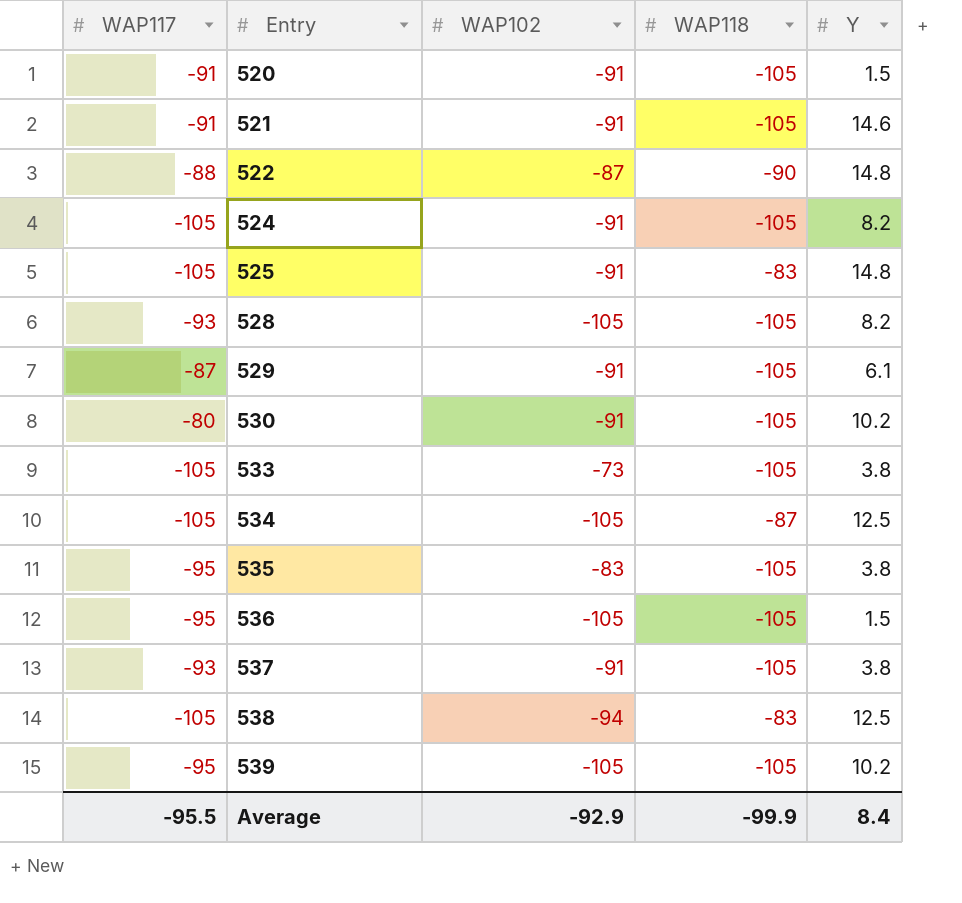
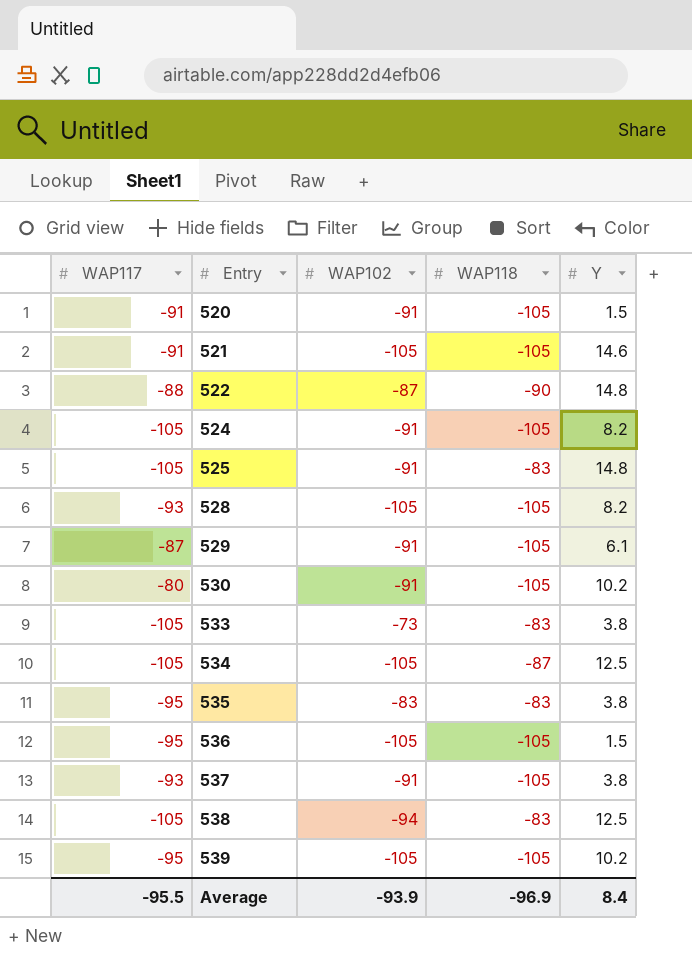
521 | WAP102: -91 -> -105
533 | WAP118: -105 -> -83
535 | WAP118: -105 -> -83
Average | WAP102: -92.9 -> -93.9
Average | WAP118: -99.9 -> -96.9

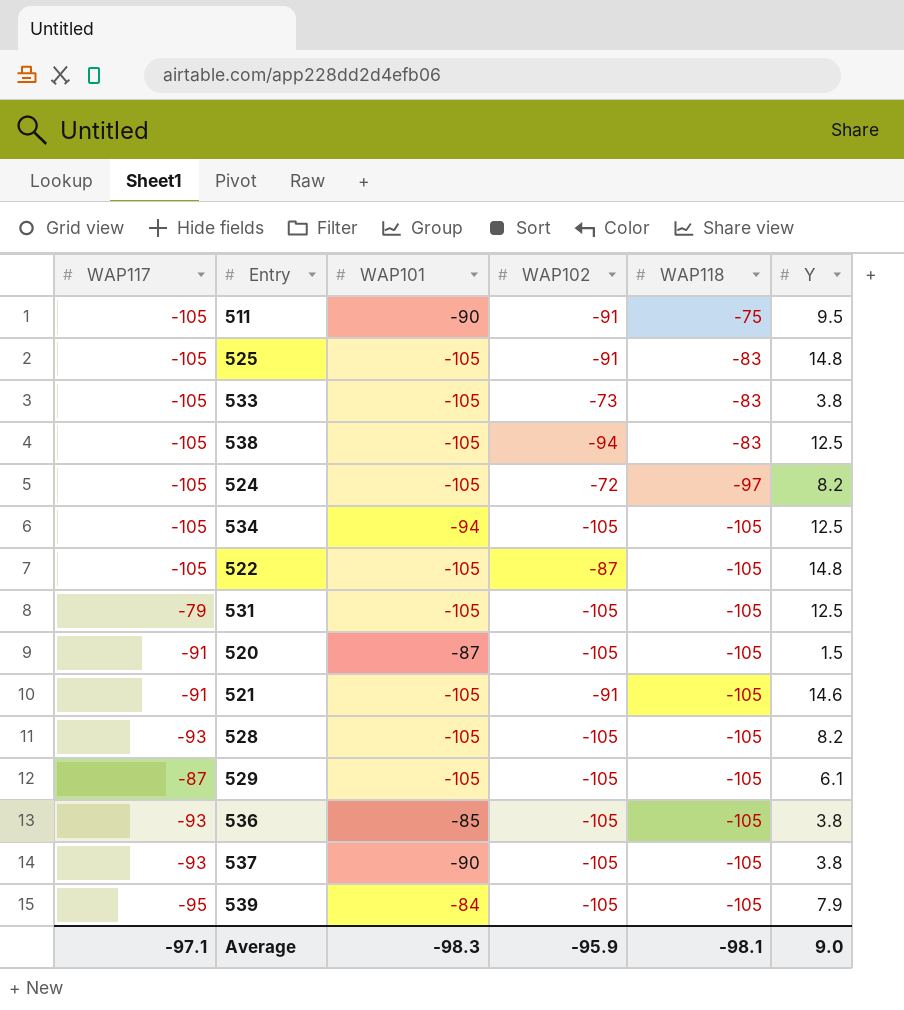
row order: Entry ascending -> WAP118 descending
column WAP101 | position: none -> 3
row 530: -80 | -91 | -105 | 10.2 -> none
row 535: -95 | -83 | -83 | 3.8 -> none
row 511: none -> -105 | -90 | -91 | -75 | 9.5
524 | WAP102: -91 -> -72
524 | WAP118: -105 -> -97
534 | WAP118: -87 -> -105
522 | WAP117: -88 -> -105
522 | WAP118: -90 -> -105
row 531: none -> -79 | -105 | -105 | -105 | 12.5
520 | WAP102: -91 -> -105
521 | WAP102: -105 -> -91
529 | WAP102: -91 -> -105
536 | WAP117: -95 -> -93
536 | Y: 1.5 -> 3.8
537 | WAP102: -91 -> -105
539 | Y: 10.2 -> 7.9
Average | WAP117: -95.5 -> -97.1
Average | WAP102: -93.9 -> -95.9
Average | WAP118: -96.9 -> -98.1
Average | Y: 8.4 -> 9.0

